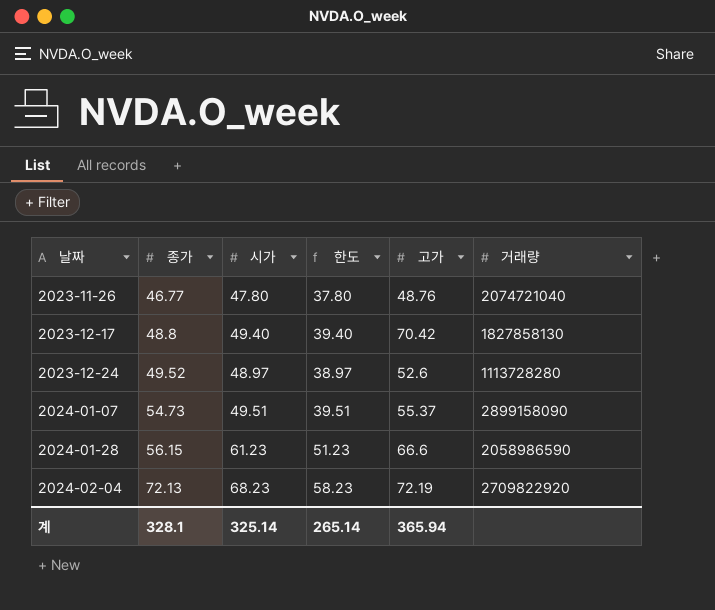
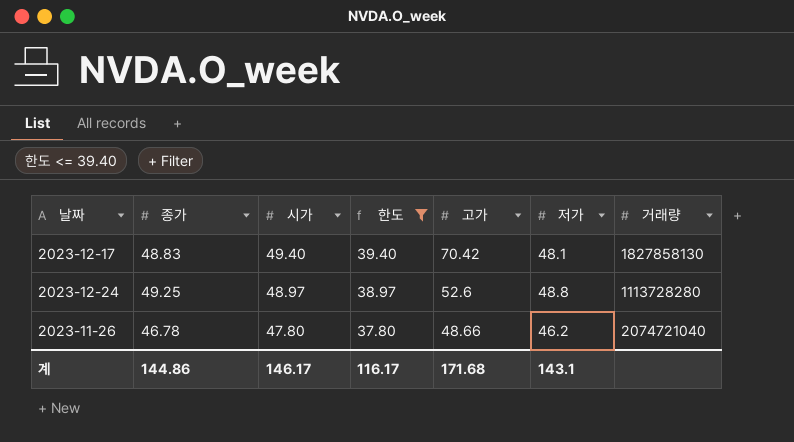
filter: none -> 한도 <= 39.40
row order: 날짜 ascending -> 시가 descending
column 저가 | position: none -> 6
2023-12-17 | 종가: 48.8 -> 48.83
2023-12-24 | 종가: 49.52 -> 49.25
2023-11-26 | 종가: 46.77 -> 46.78
2023-11-26 | 고가: 48.76 -> 48.66
계 | 종가: 328.1 -> 144.86
계 | 시가: 325.14 -> 146.17
계 | 한도: 265.14 -> 116.17
계 | 고가: 365.94 -> 171.68

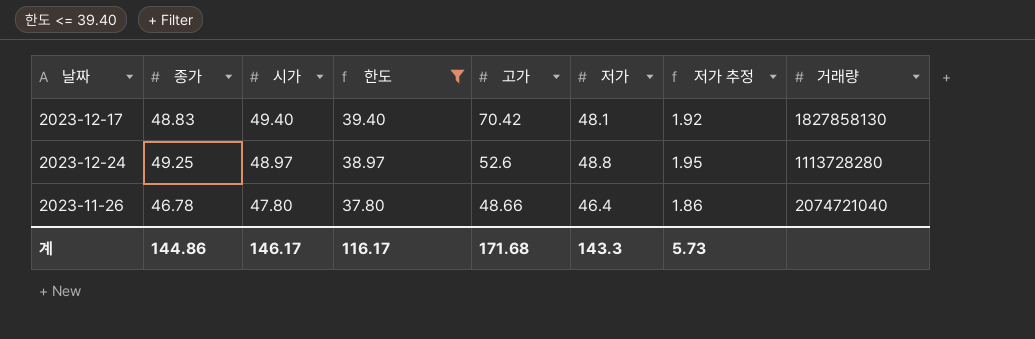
column 저가 추정 | formula: none -> [저가] * 0.04
2023-11-26 | 저가: 46.2 -> 46.4
계 | 저가: 143.1 -> 143.3

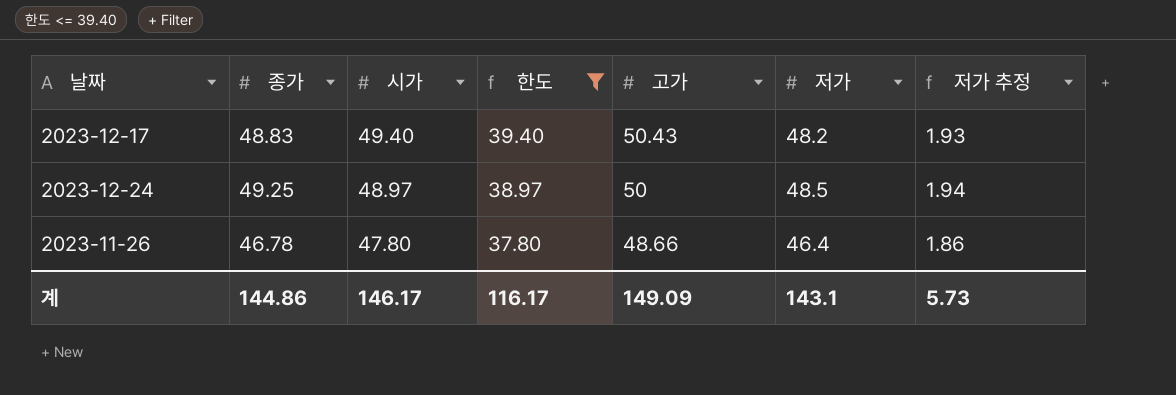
column 거래량 | position: 8 -> none
2023-12-17 | 고가: 70.42 -> 50.43
2023-12-17 | 저가: 48.1 -> 48.2
2023-12-17 | 저가 추정: 1.92 -> 1.93
2023-12-24 | 고가: 52.6 -> 50
2023-12-24 | 저가: 48.8 -> 48.5
2023-12-24 | 저가 추정: 1.95 -> 1.94
계 | 고가: 171.68 -> 149.09
계 | 저가: 143.3 -> 143.1

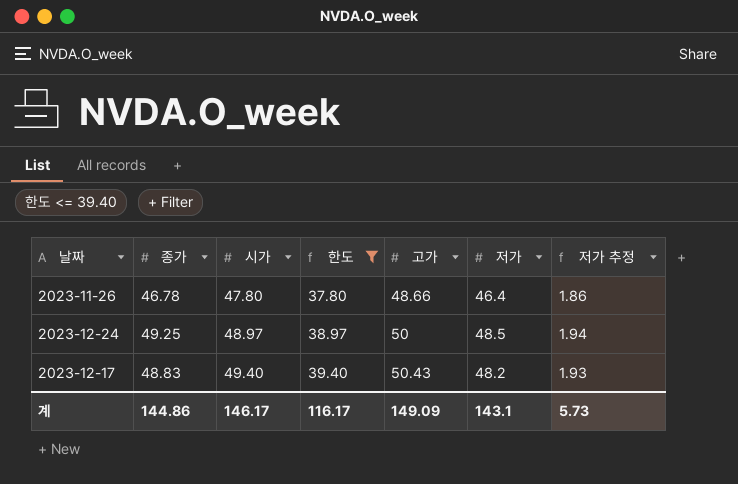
row order: 시가 descending -> 시가 ascending

